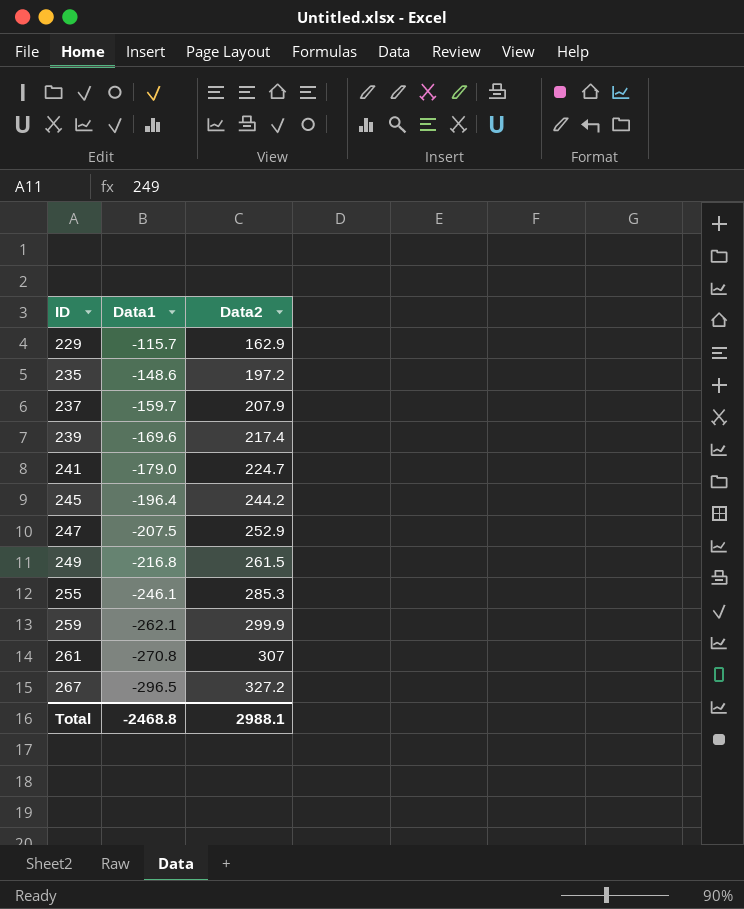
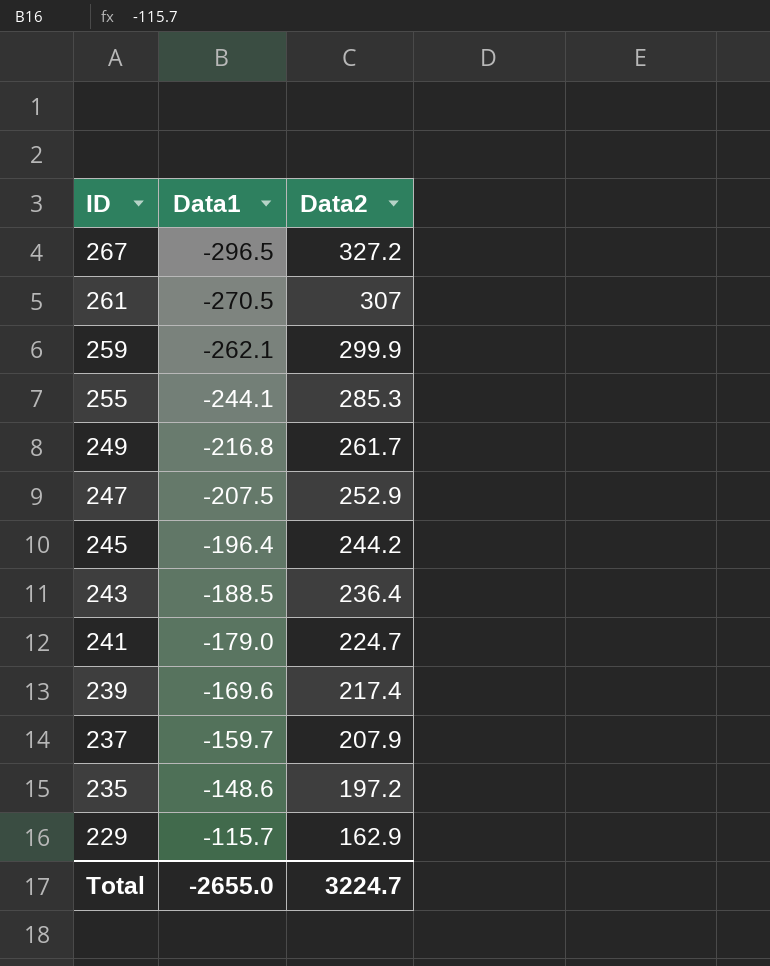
row order: ID ascending -> ID descending
261 | Data1: -270.8 -> -270.5
255 | Data1: -246.1 -> -244.1
249 | Data2: 261.5 -> 261.7
row 243: none -> -188.5 | 236.4
Total | Data1: -2468.8 -> -2655.0
Total | Data2: 2988.1 -> 3224.7

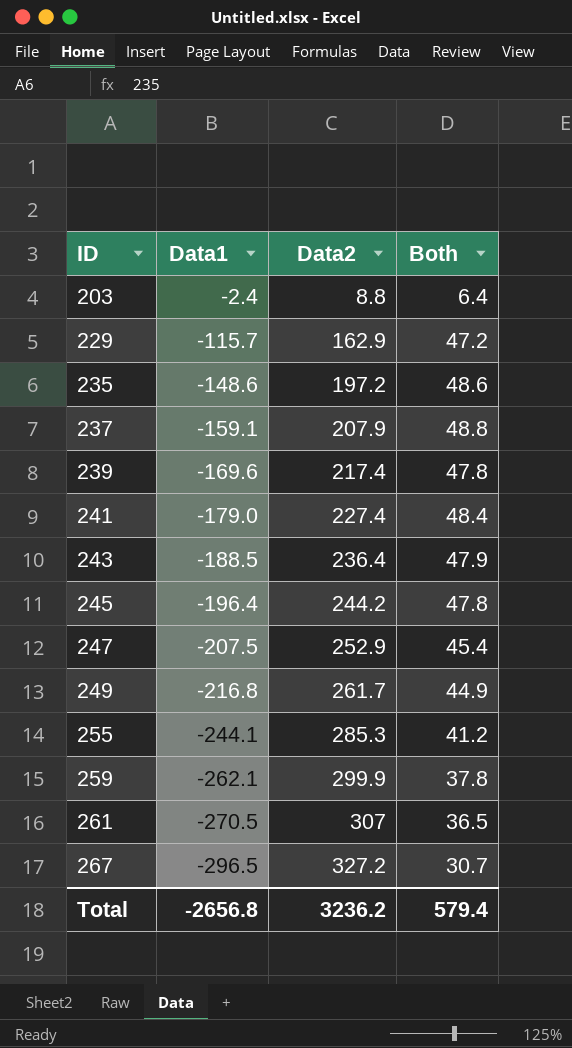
row order: ID descending -> ID ascending
column Both | formula: none -> [Data1] + [Data2]
row 203: none -> -2.4 | 8.8 | 6.4
237 | Data1: -159.7 -> -159.1
241 | Data2: 224.7 -> 227.4
Total | Data1: -2655.0 -> -2656.8
Total | Data2: 3224.7 -> 3236.2

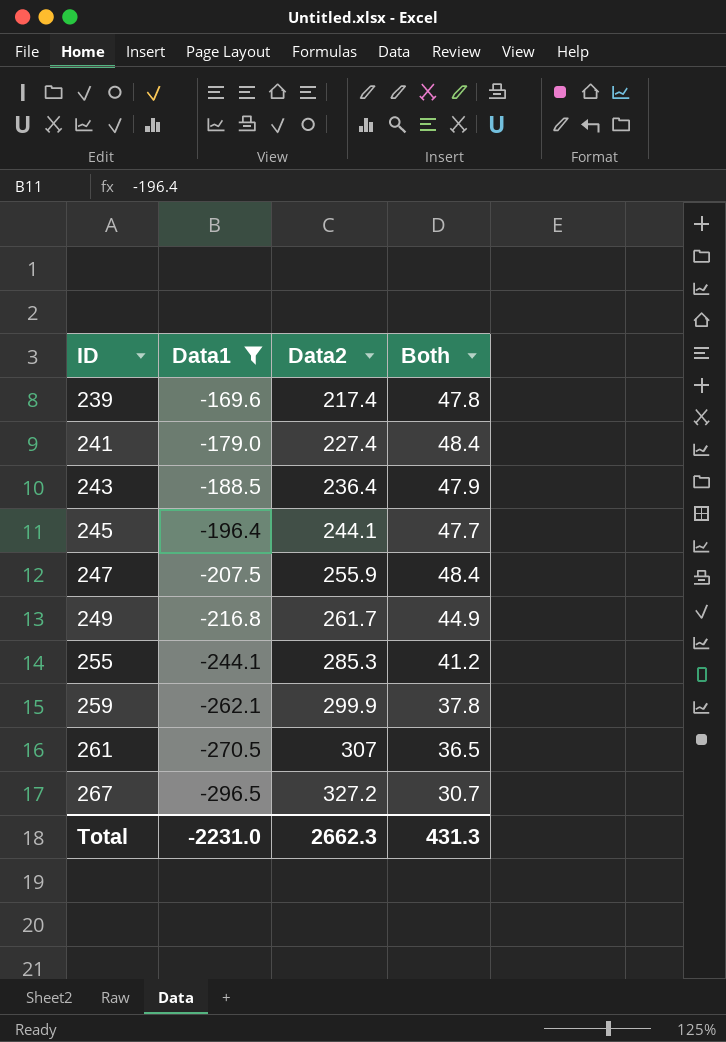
filter: none -> Data1 <= -169.6
245 | Data2: 244.2 -> 244.1
245 | Both: 47.8 -> 47.7
247 | Data2: 252.9 -> 255.9
247 | Both: 45.4 -> 48.4
Total | Data1: -2656.8 -> -2231.0
Total | Data2: 3236.2 -> 2662.3
Total | Both: 579.4 -> 431.3

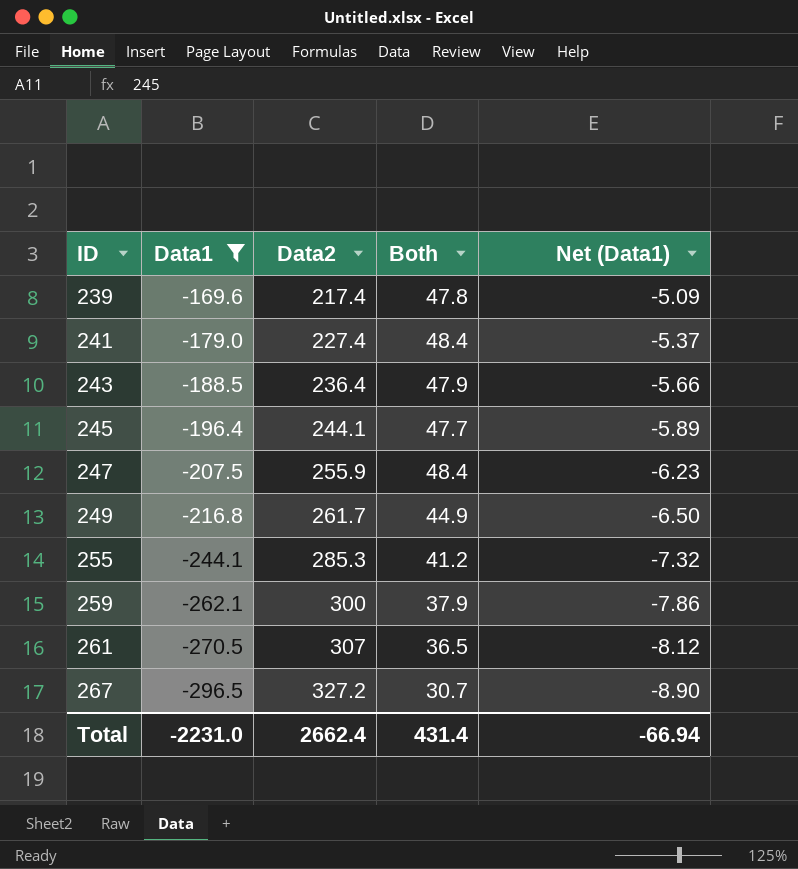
column Net (Data1) | formula: none -> [Data1] * 0.03
259 | Data2: 299.9 -> 300
259 | Both: 37.8 -> 37.9
Total | Data2: 2662.3 -> 2662.4
Total | Both: 431.3 -> 431.4

